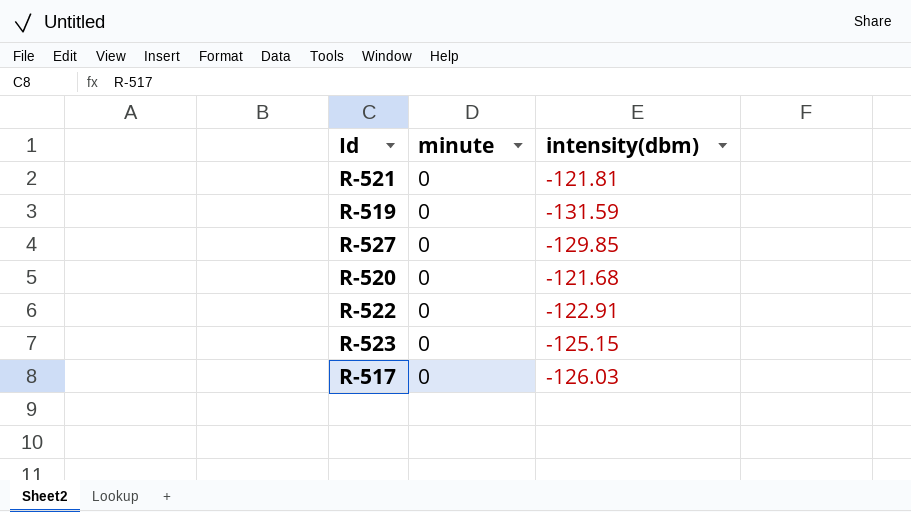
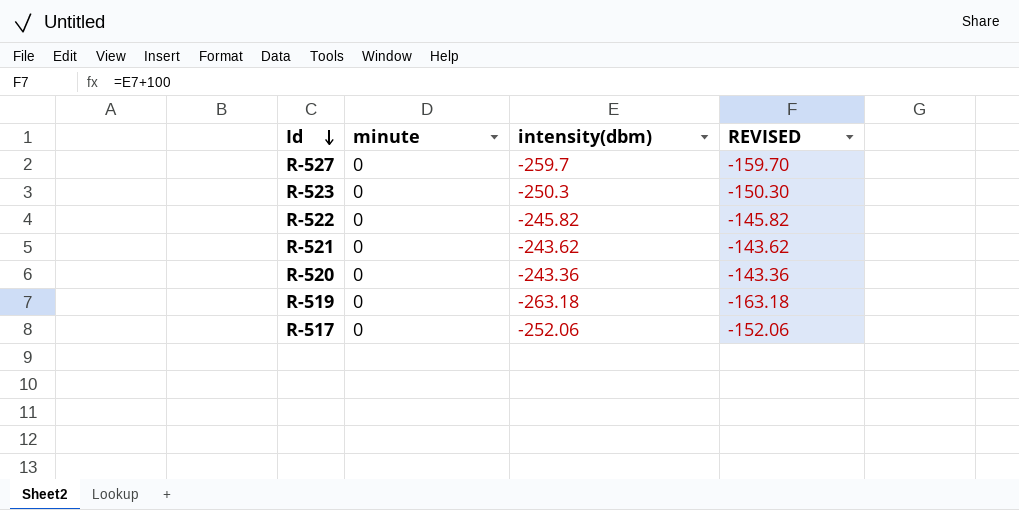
row order: none -> Id descending
column REVISED | formula: none -> [intensity(dbm)] + 100
R-527 | intensity(dbm): -129.85 -> -259.7
R-523 | intensity(dbm): -125.15 -> -250.3
R-522 | intensity(dbm): -122.91 -> -245.82
R-521 | intensity(dbm): -121.81 -> -243.62
R-520 | intensity(dbm): -121.68 -> -243.36
R-519 | intensity(dbm): -131.59 -> -263.18
R-517 | intensity(dbm): -126.03 -> -252.06

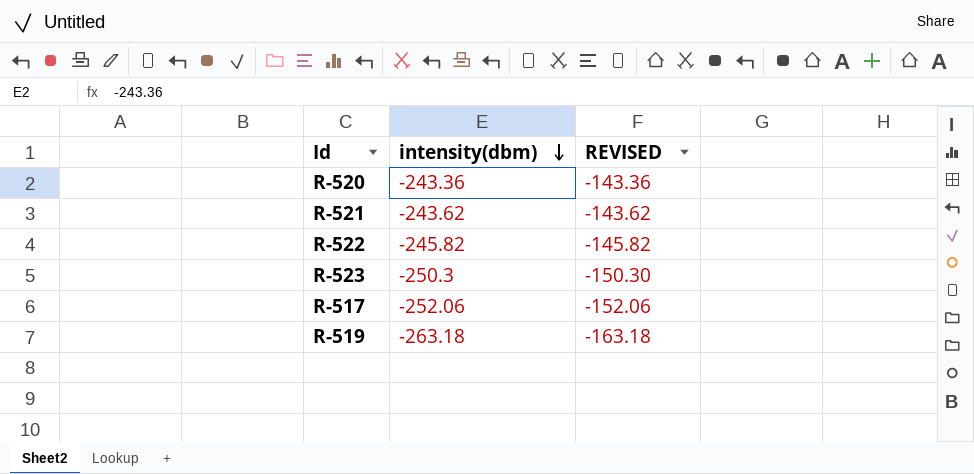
row order: Id descending -> intensity(dbm) descending
column minute | position: 2 -> none
row R-527: 0 | -259.7 | -159.70 -> none

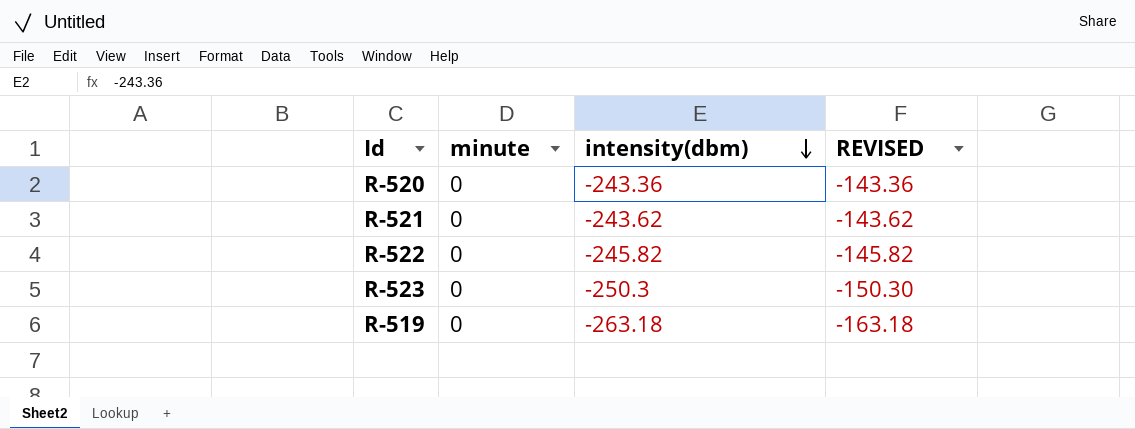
column minute | position: none -> 2
row R-517: -252.06 | -152.06 -> none

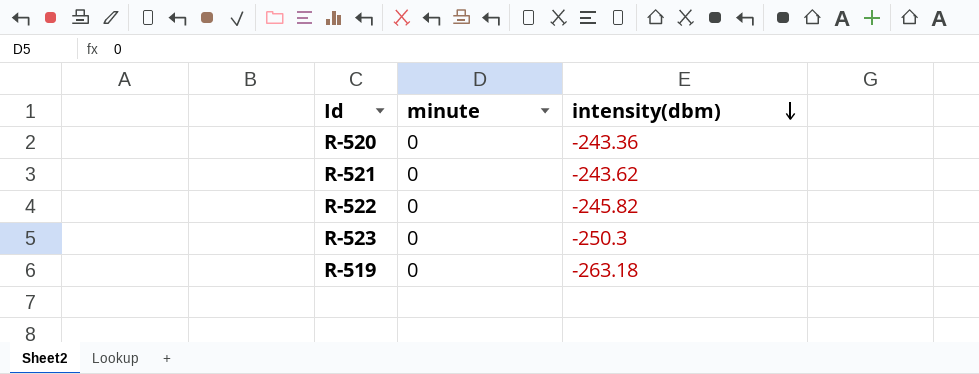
column REVISED | formula: [intensity(dbm)] + 100 -> none

